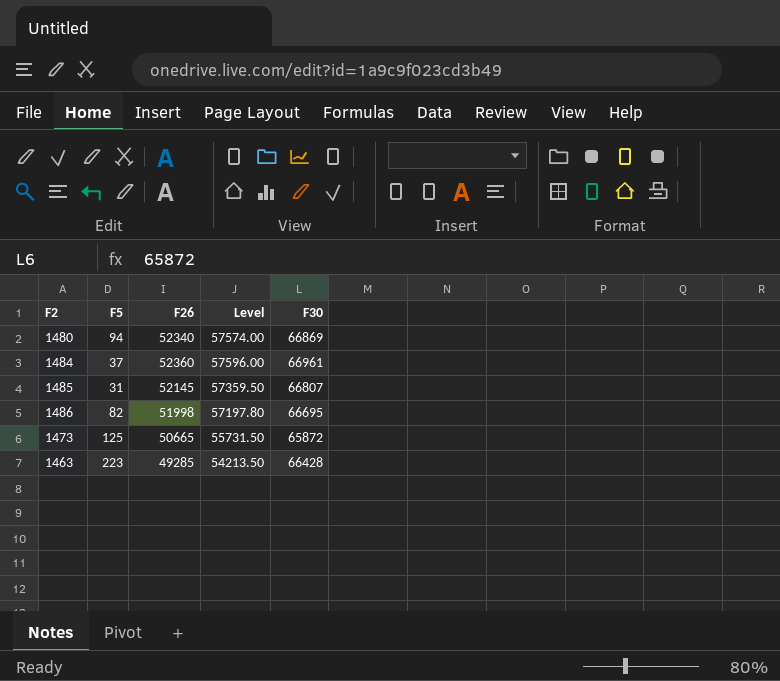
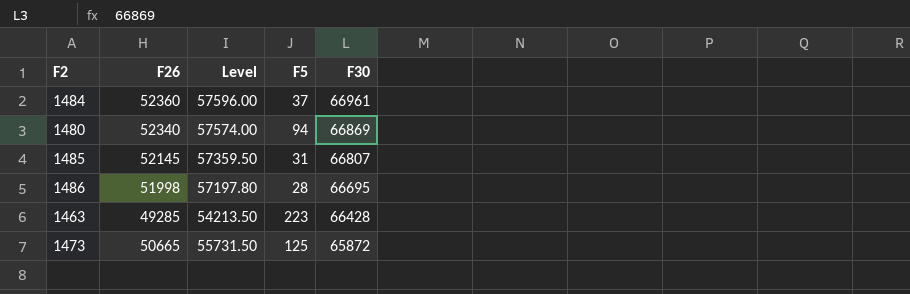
row order: none -> F30 descending
column F5 | position: 2 -> 4
1486 | F5: 82 -> 28

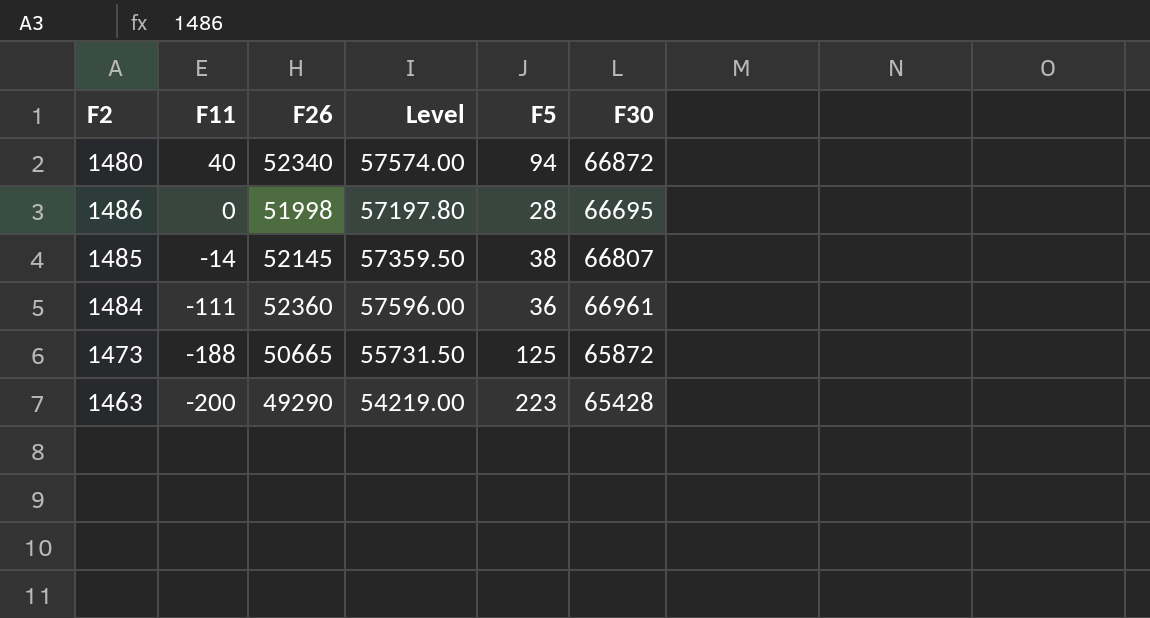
row order: F30 descending -> F11 descending
column F11 | position: none -> 2
1480 | F30: 66869 -> 66872
1485 | F5: 31 -> 38
1484 | F5: 37 -> 36
1463 | F26: 49285 -> 49290
1463 | Level: 54213.50 -> 54219.00
1463 | F30: 66428 -> 65428

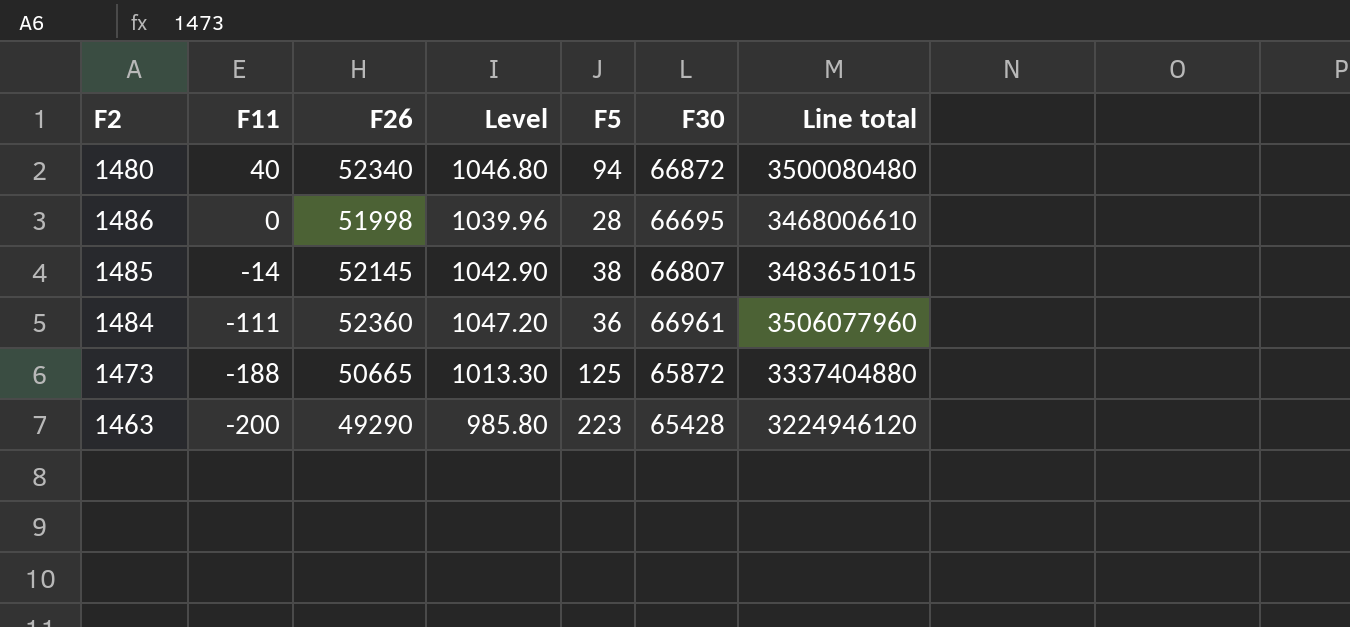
column Level | formula: [F26] * 1.1 -> [F26] * 0.02
column Line total | formula: none -> [F26] * [F30]

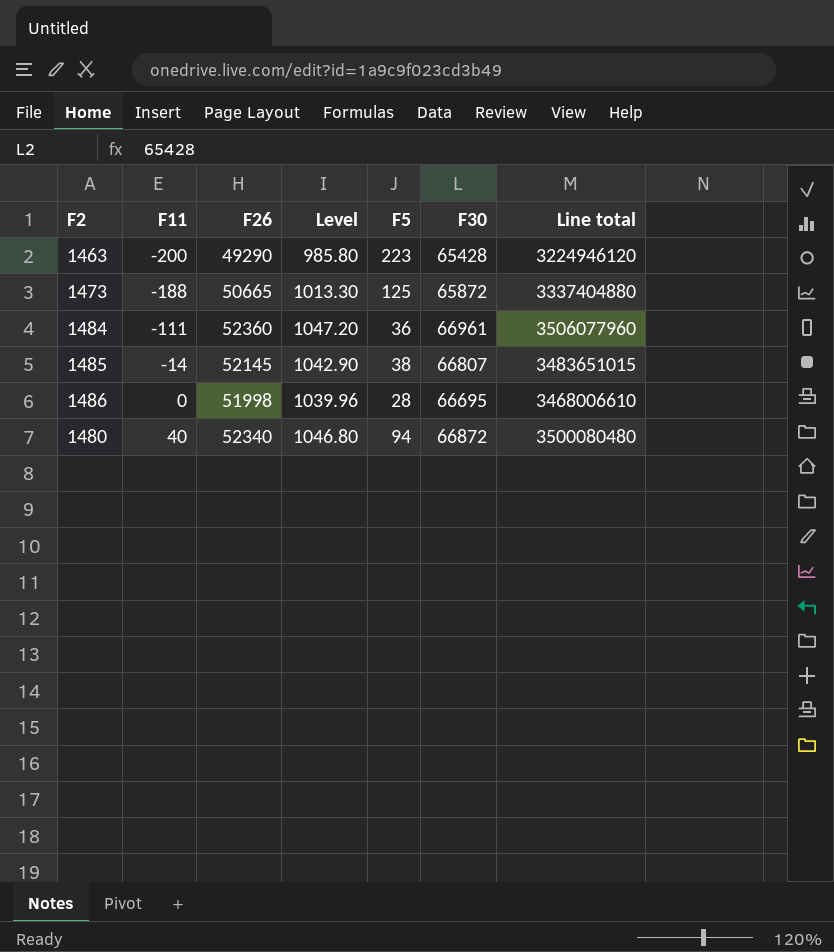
row order: F11 descending -> F11 ascending

